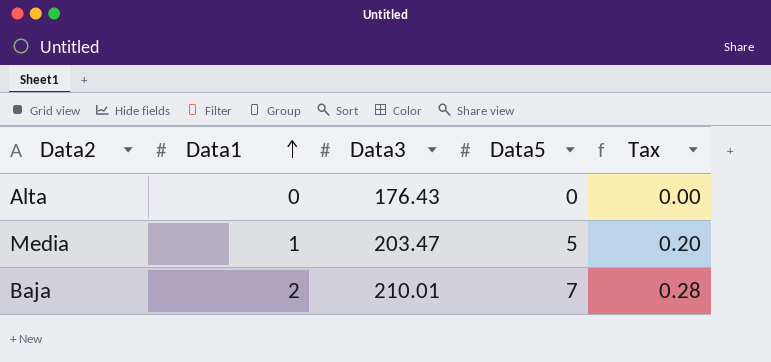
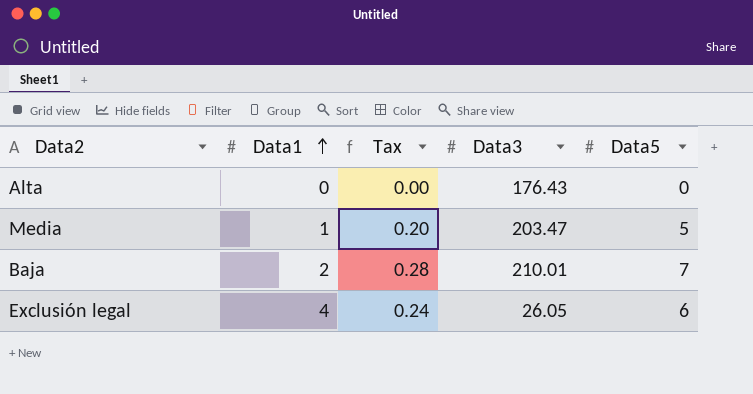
column Tax | position: 5 -> 3
row Exclusión legal: none -> 4 | 0.24 | 26.05 | 6

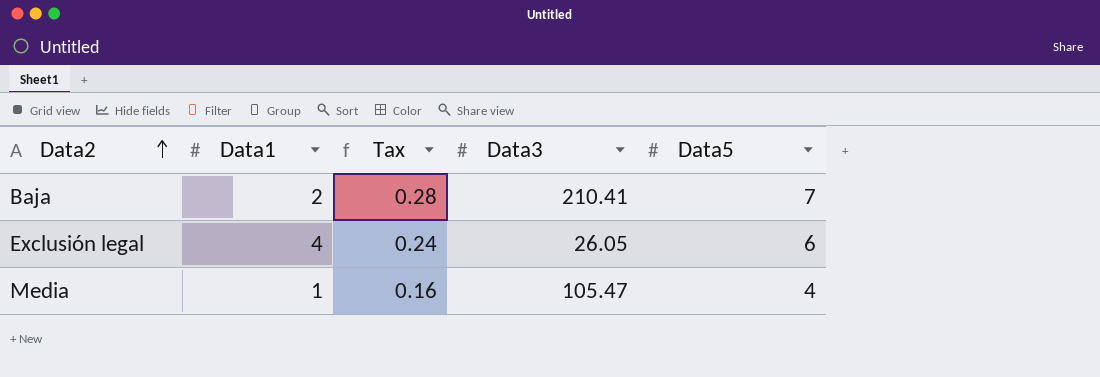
row order: Data1 ascending -> Data2 ascending
row Alta: 0 | 0.00 | 176.43 | 0 -> none
Baja | Data3: 210.01 -> 210.41
Media | Tax: 0.20 -> 0.16
Media | Data3: 203.47 -> 105.47
Media | Data5: 5 -> 4

